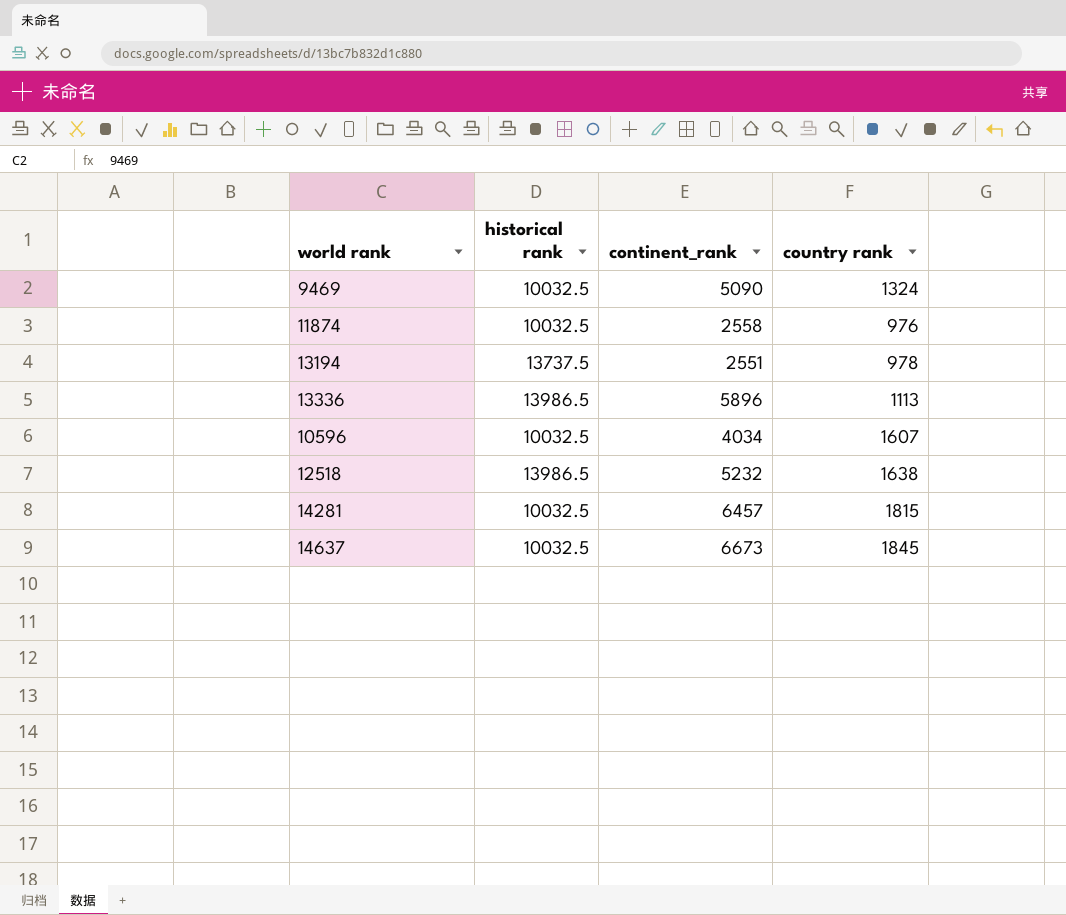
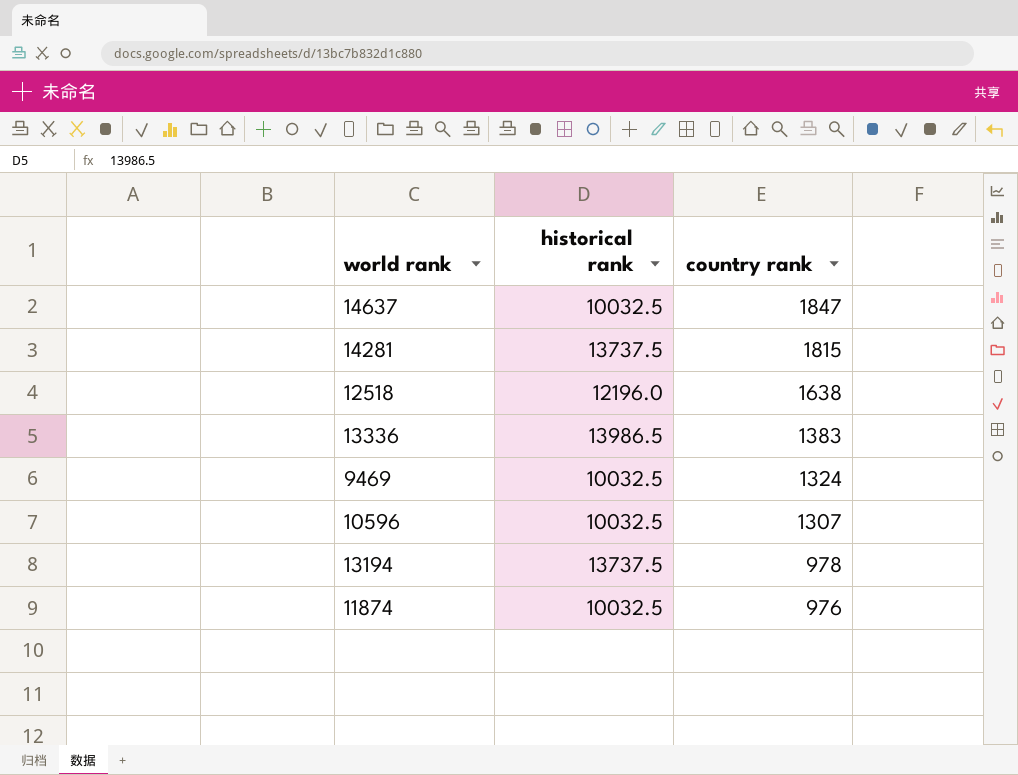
row order: none -> country rank descending
column continent_rank | position: 3 -> none
14637 | country rank: 1845 -> 1847
14281 | historical rank: 10032.5 -> 13737.5
12518 | historical rank: 13986.5 -> 12196.0
13336 | country rank: 1113 -> 1383
10596 | country rank: 1607 -> 1307

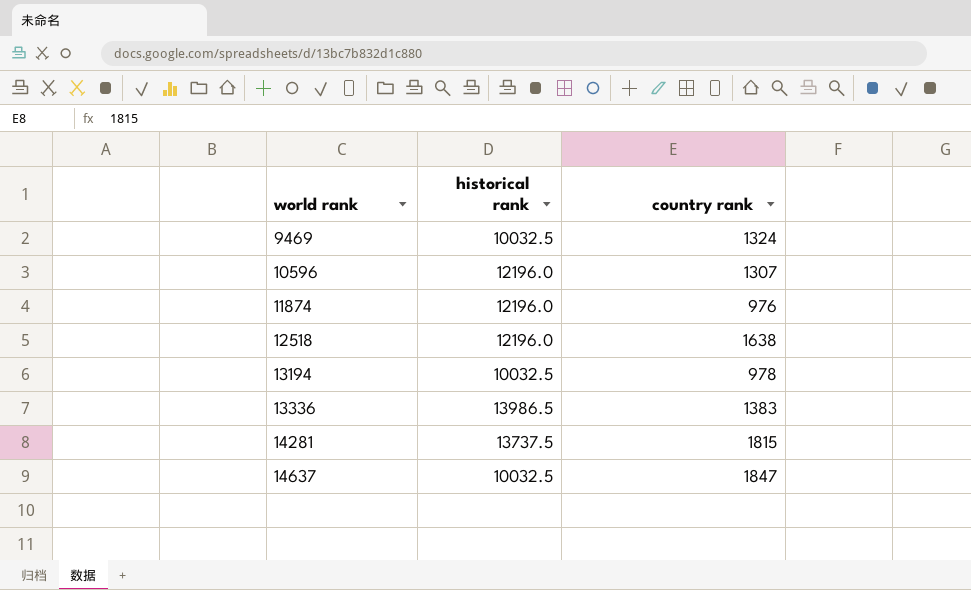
row order: country rank descending -> world rank ascending
10596 | historical rank: 10032.5 -> 12196.0
11874 | historical rank: 10032.5 -> 12196.0
13194 | historical rank: 13737.5 -> 10032.5

